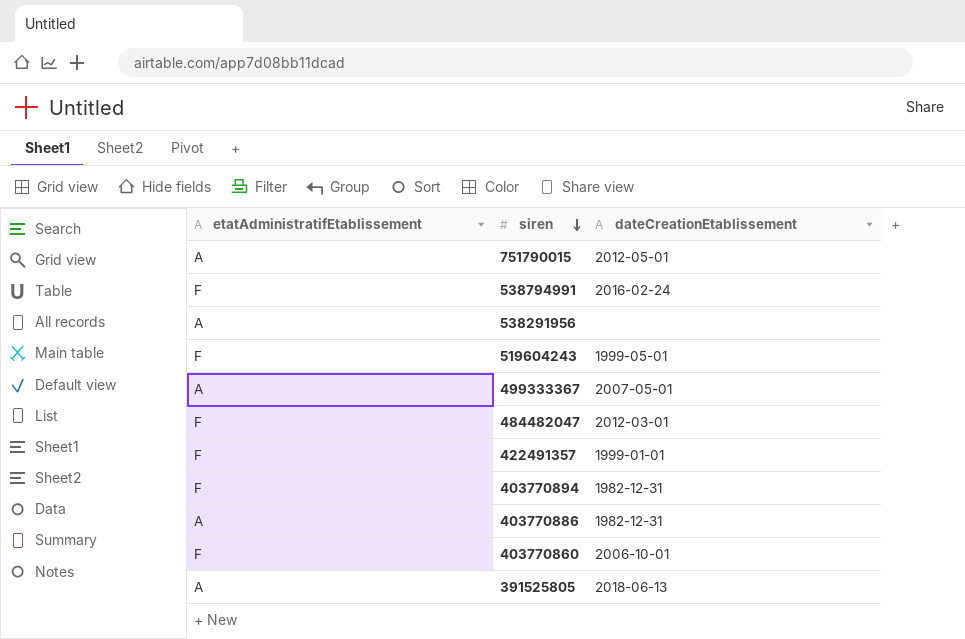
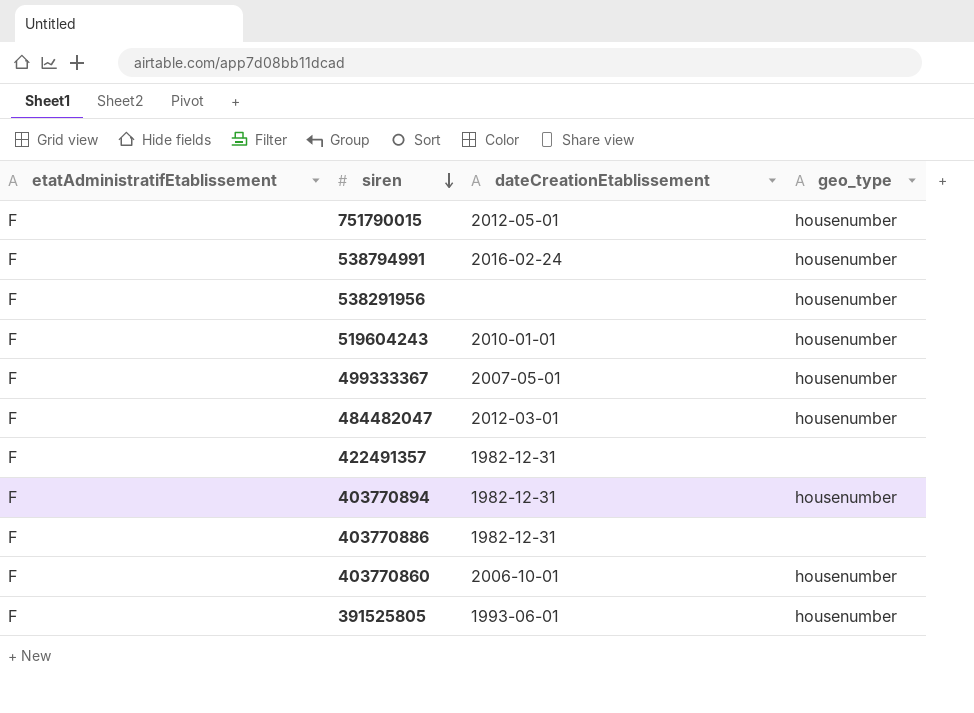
column geo_type | position: none -> 4
751790015 | etatAdministratifEtablissement: A -> F
538291956 | etatAdministratifEtablissement: A -> F
519604243 | dateCreationEtablissement: 1999-05-01 -> 2010-01-01
499333367 | etatAdministratifEtablissement: A -> F
422491357 | dateCreationEtablissement: 1999-01-01 -> 1982-12-31
403770886 | etatAdministratifEtablissement: A -> F
391525805 | etatAdministratifEtablissement: A -> F
391525805 | dateCreationEtablissement: 2018-06-13 -> 1993-06-01

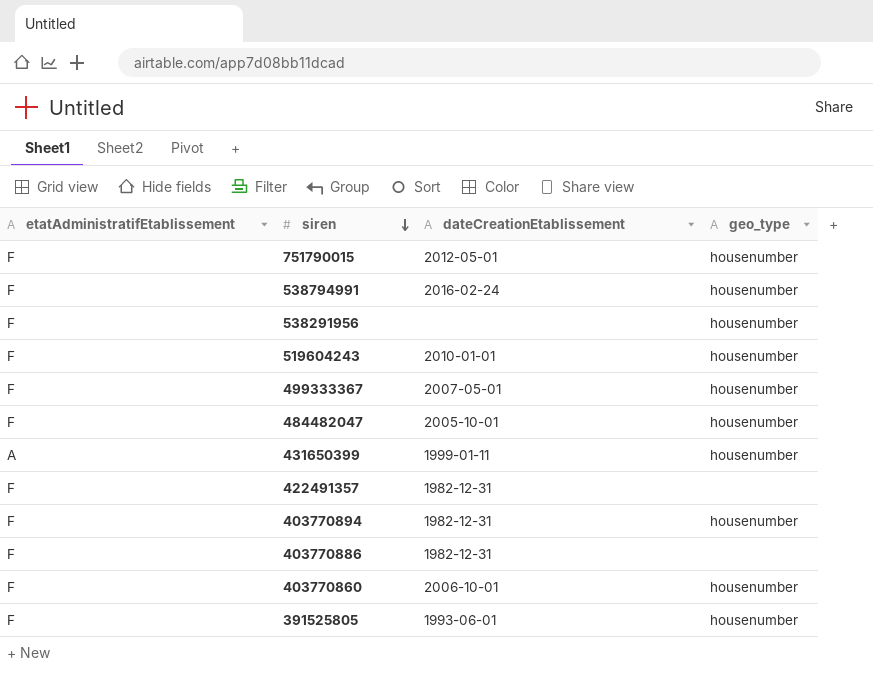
484482047 | dateCreationEtablissement: 2012-03-01 -> 2005-10-01
row 431650399: none -> A | 1999-01-11 | housenumber

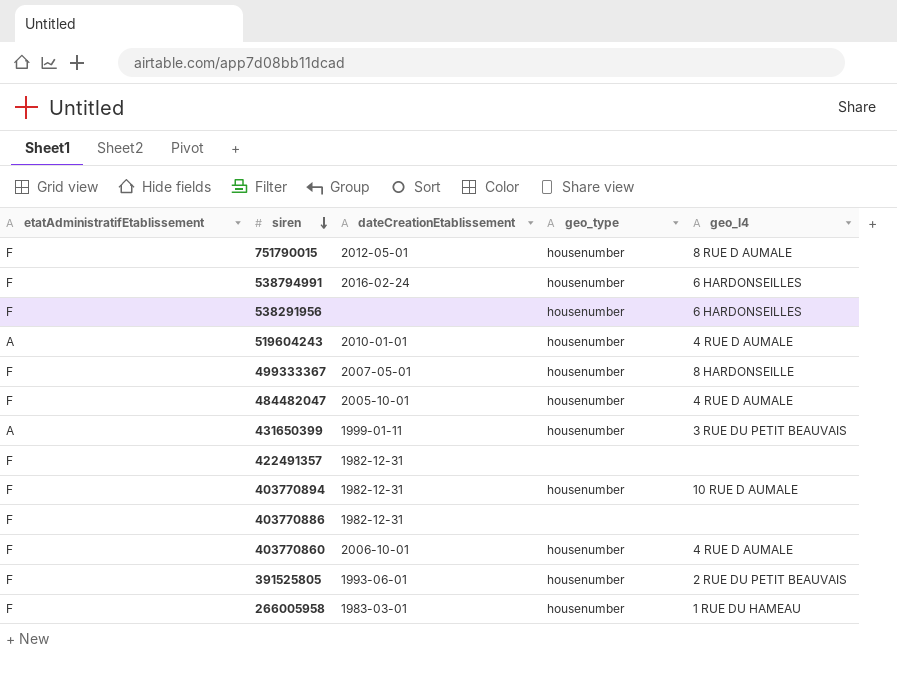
column geo_l4 | position: none -> 5
519604243 | etatAdministratifEtablissement: F -> A
row 266005958: none -> F | 1983-03-01 | housenumber | 1 RUE DU HAMEAU

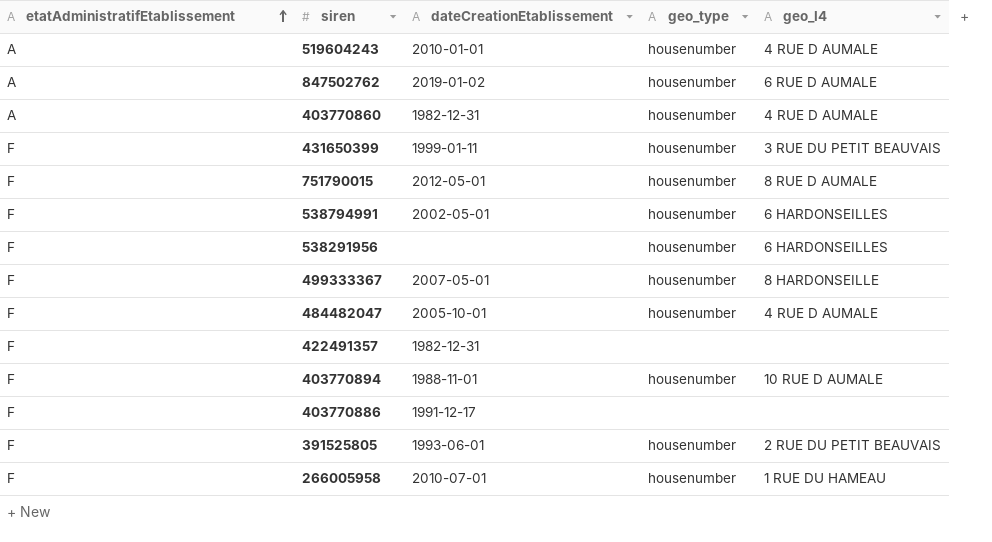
row order: siren descending -> etatAdministratifEtablissement ascending
row 847502762: none -> A | 2019-01-02 | housenumber | 6 RUE D AUMALE
403770860 | etatAdministratifEtablissement: F -> A
403770860 | dateCreationEtablissement: 2006-10-01 -> 1982-12-31
431650399 | etatAdministratifEtablissement: A -> F
538794991 | dateCreationEtablissement: 2016-02-24 -> 2002-05-01
403770894 | dateCreationEtablissement: 1982-12-31 -> 1988-11-01
403770886 | dateCreationEtablissement: 1982-12-31 -> 1991-12-17
266005958 | dateCreationEtablissement: 1983-03-01 -> 2010-07-01

